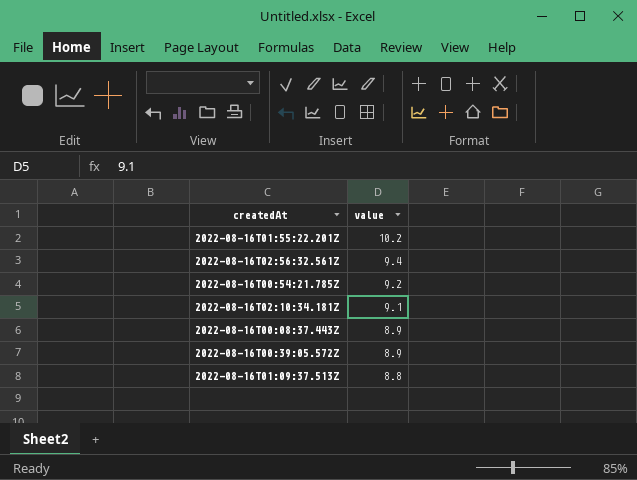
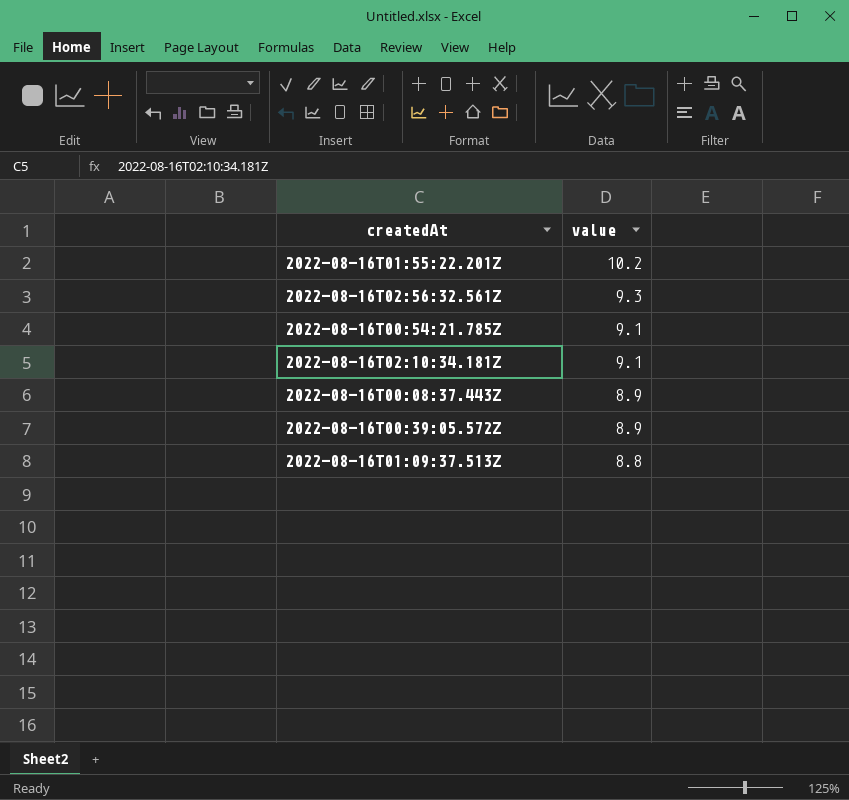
2022-08-16T02:56:32.561Z | value: 9.4 -> 9.3
2022-08-16T00:54:21.785Z | value: 9.2 -> 9.1

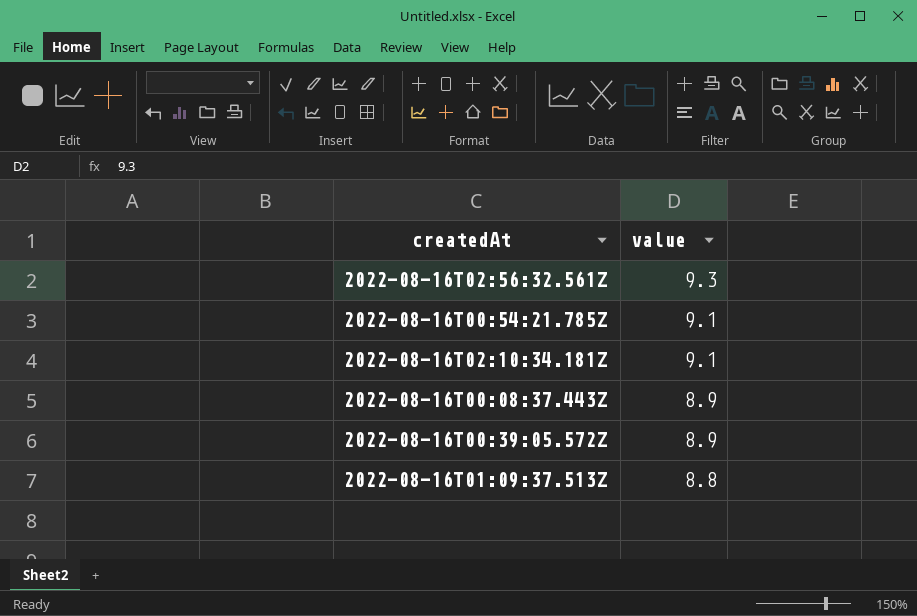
row 2022-08-16T01:55:22.201Z: 10.2 -> none

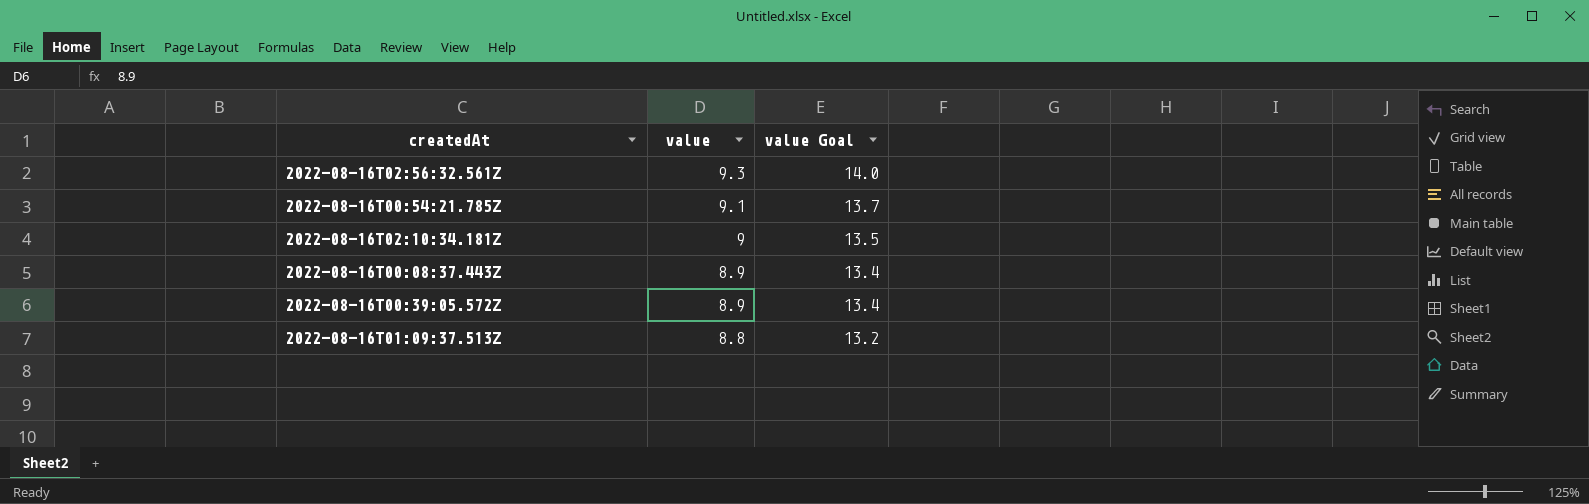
column value Goal | formula: none -> [value] * 1.5
2022-08-16T02:10:34.181Z | value: 9.1 -> 9

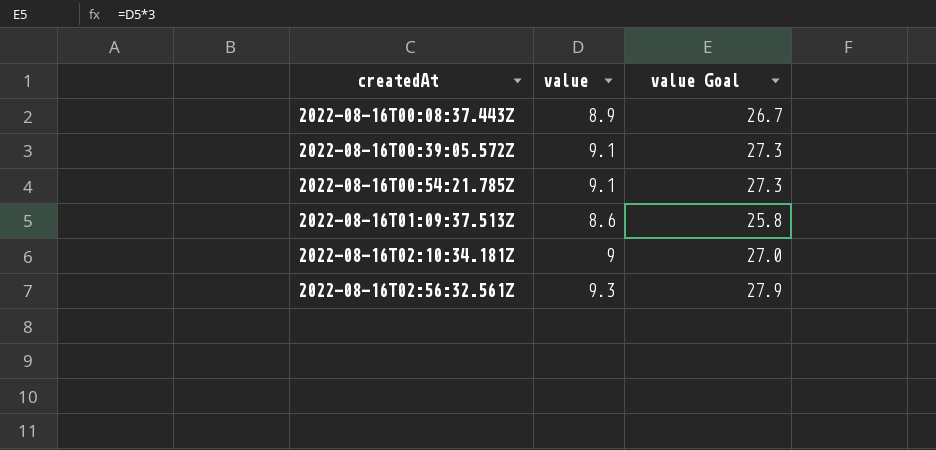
row order: value descending -> createdAt ascending
column value Goal | formula: [value] * 1.5 -> [value] * 3
2022-08-16T00:39:05.572Z | value: 8.9 -> 9.1
2022-08-16T01:09:37.513Z | value: 8.8 -> 8.6

